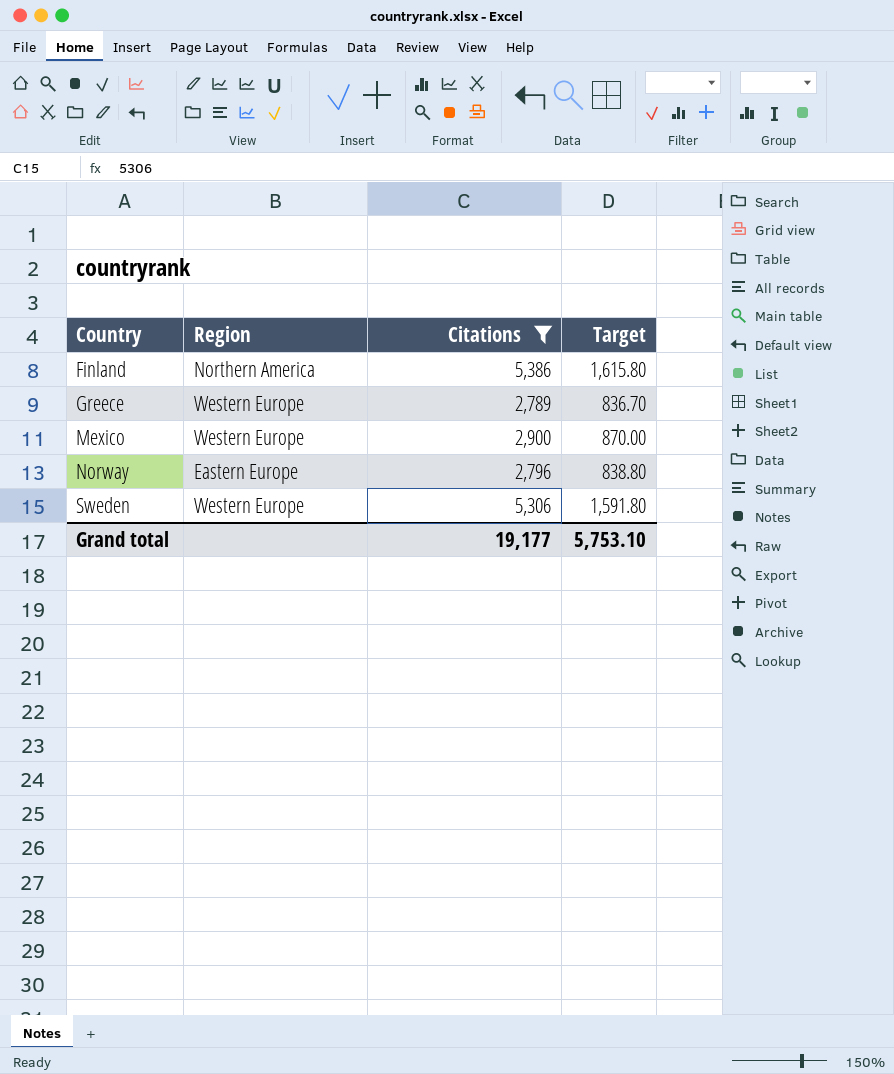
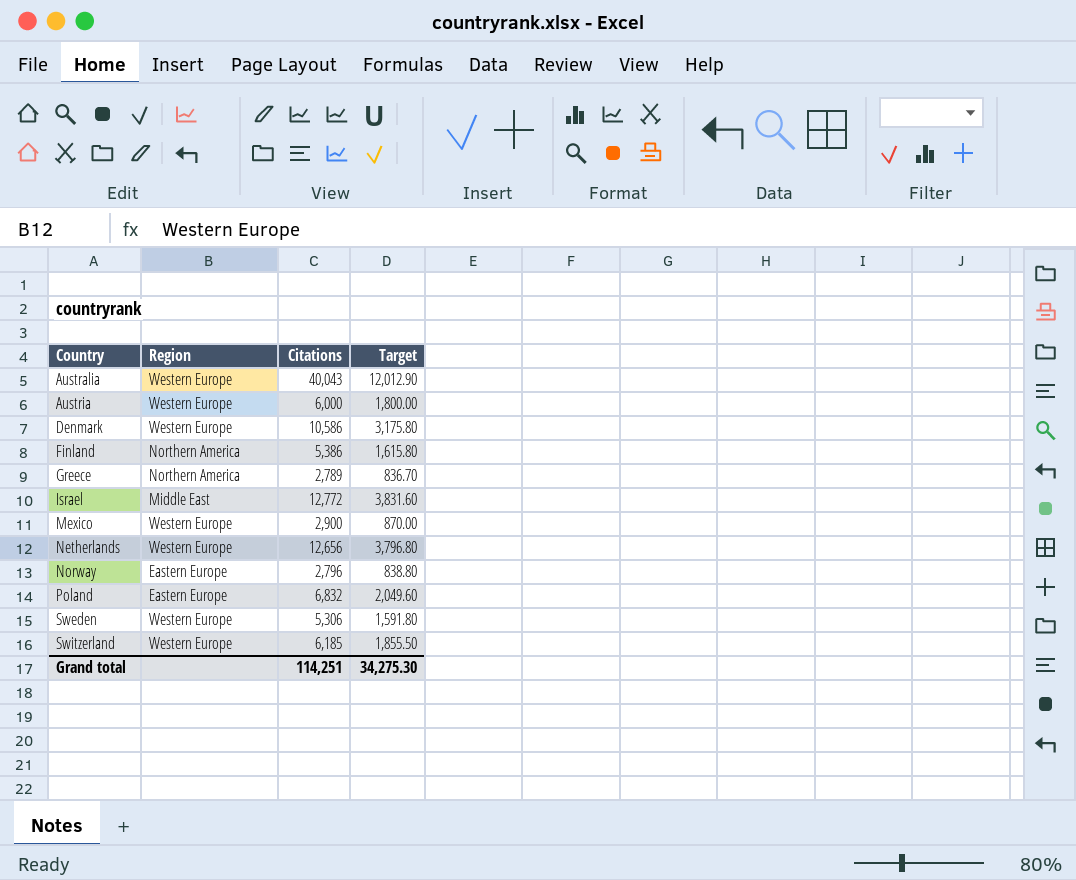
filter: Citations <= 5,386 -> none
Greece | Region: Western Europe -> Northern America
Grand total | Citations: 19,177 -> 114,251
Grand total | Target: 5,753.10 -> 34,275.30

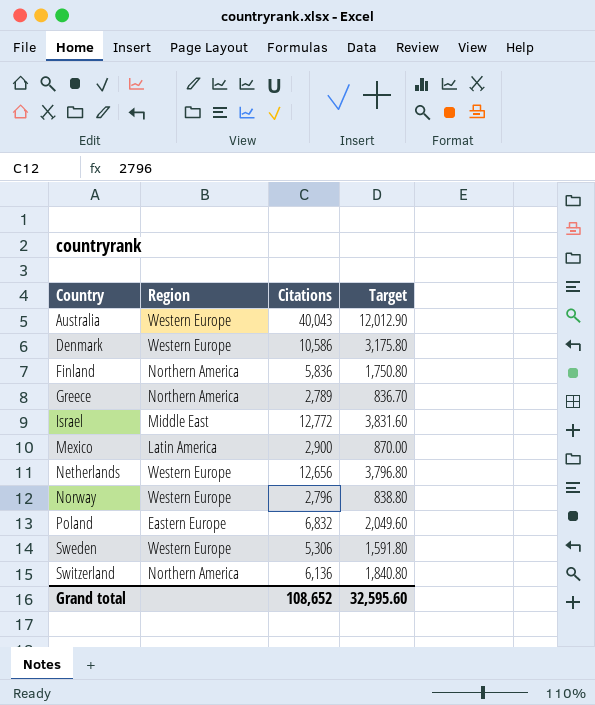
row Austria: Western Europe | 6,000 | 1,800.00 -> none
Finland | Citations: 5,386 -> 5,836
Finland | Target: 1,615.80 -> 1,750.80
Mexico | Region: Western Europe -> Latin America
Norway | Region: Eastern Europe -> Western Europe
Switzerland | Region: Western Europe -> Northern America
Switzerland | Citations: 6,185 -> 6,136
Switzerland | Target: 1,855.50 -> 1,840.80
Grand total | Citations: 114,251 -> 108,652
Grand total | Target: 34,275.30 -> 32,595.60

